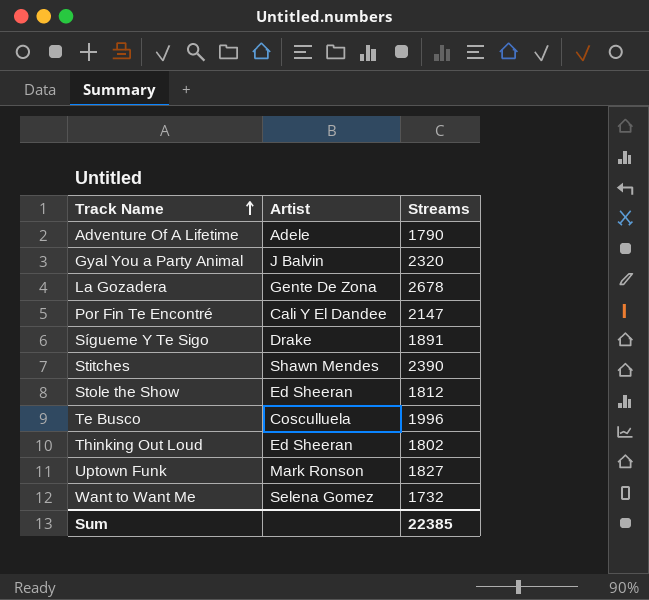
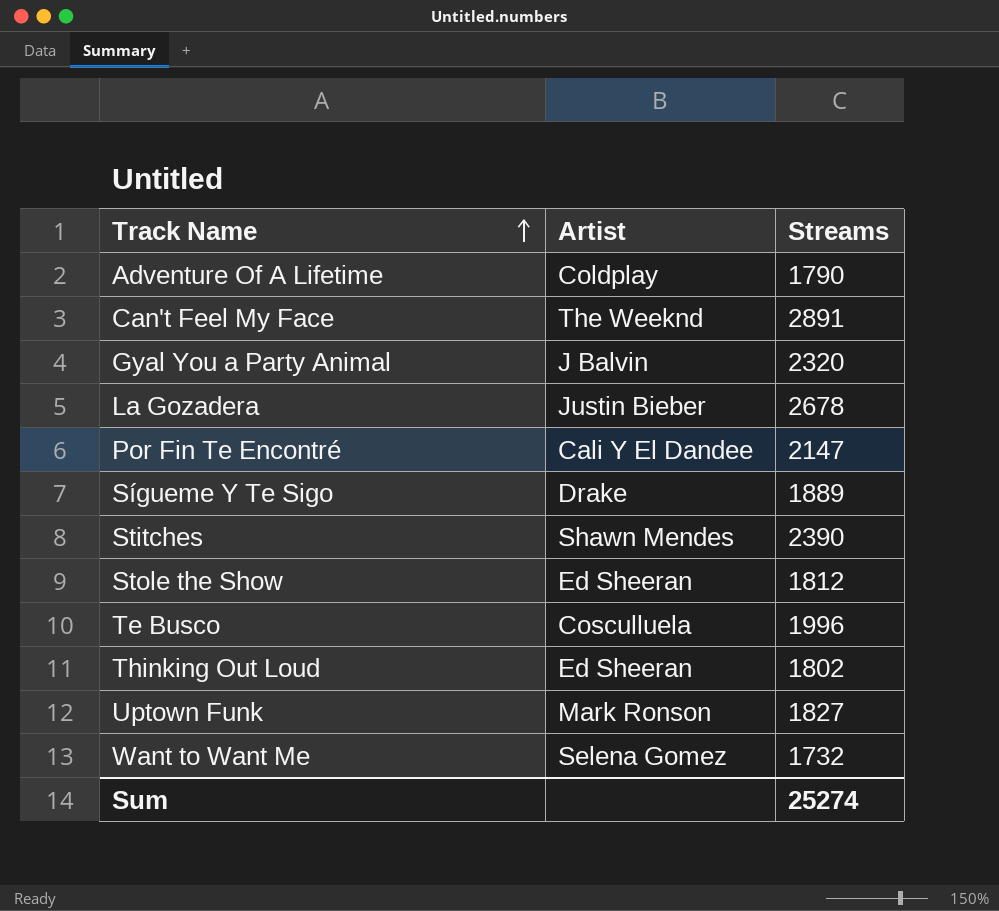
Adventure Of A Lifetime | Artist: Adele -> Coldplay
row Can't Feel My Face: none -> The Weeknd | 2891
La Gozadera | Artist: Gente De Zona -> Justin Bieber
Sígueme Y Te Sigo | Streams: 1891 -> 1889
Sum | Streams: 22385 -> 25274

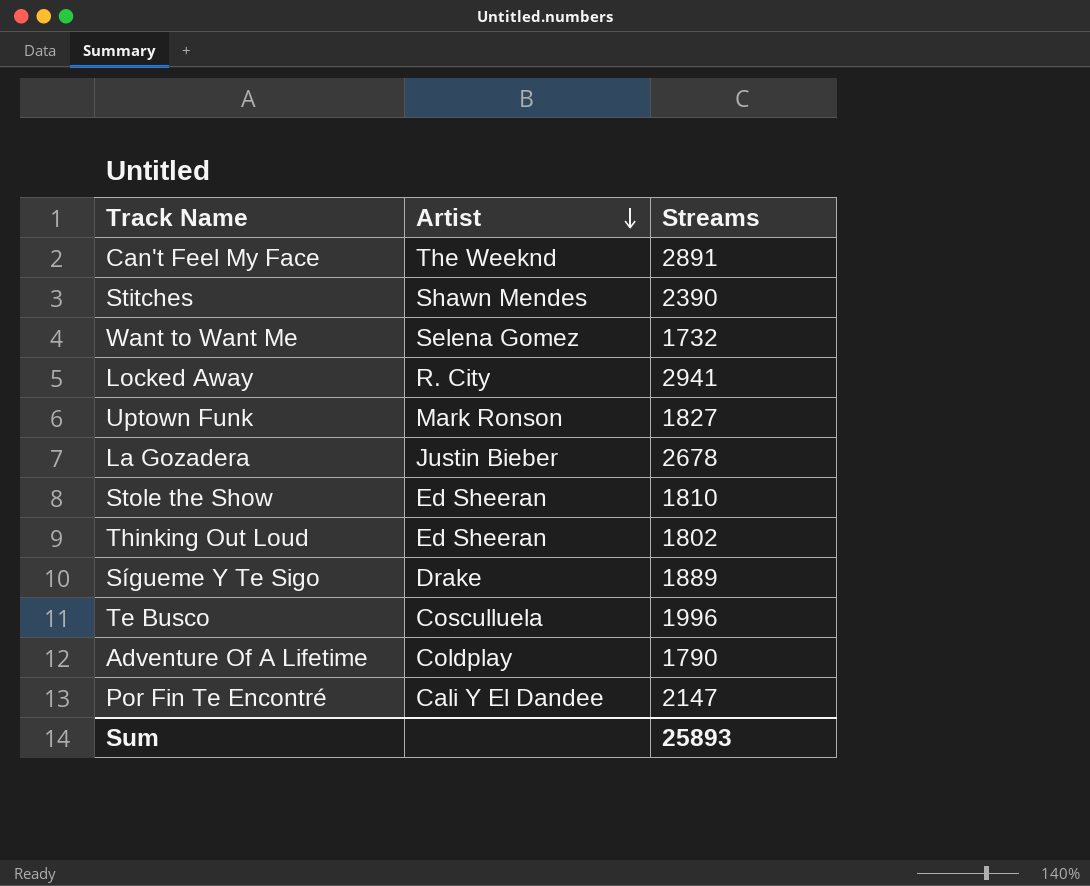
row order: Track Name ascending -> Artist descending
row Gyal You a Party Animal: J Balvin | 2320 -> none
row Locked Away: none -> R. City | 2941
Stole the Show | Streams: 1812 -> 1810
Sum | Streams: 25274 -> 25893

